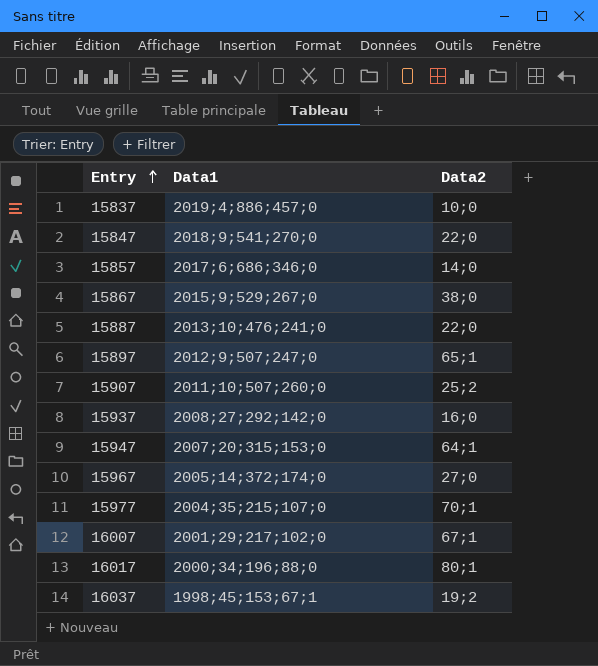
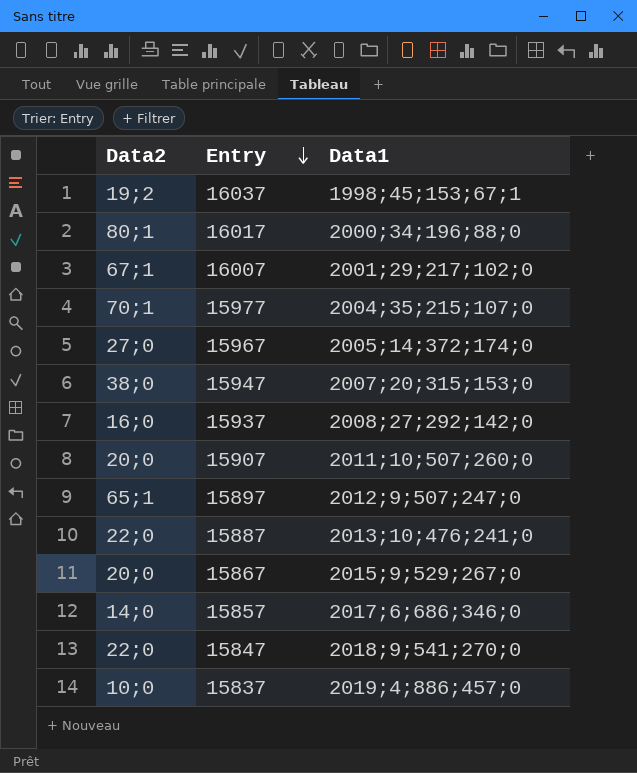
row order: Entry ascending -> Entry descending
column Data2 | position: 3 -> 1
15947 | Data2: 64;1 -> 38;0
15907 | Data2: 25;2 -> 20;0
15867 | Data2: 38;0 -> 20;0

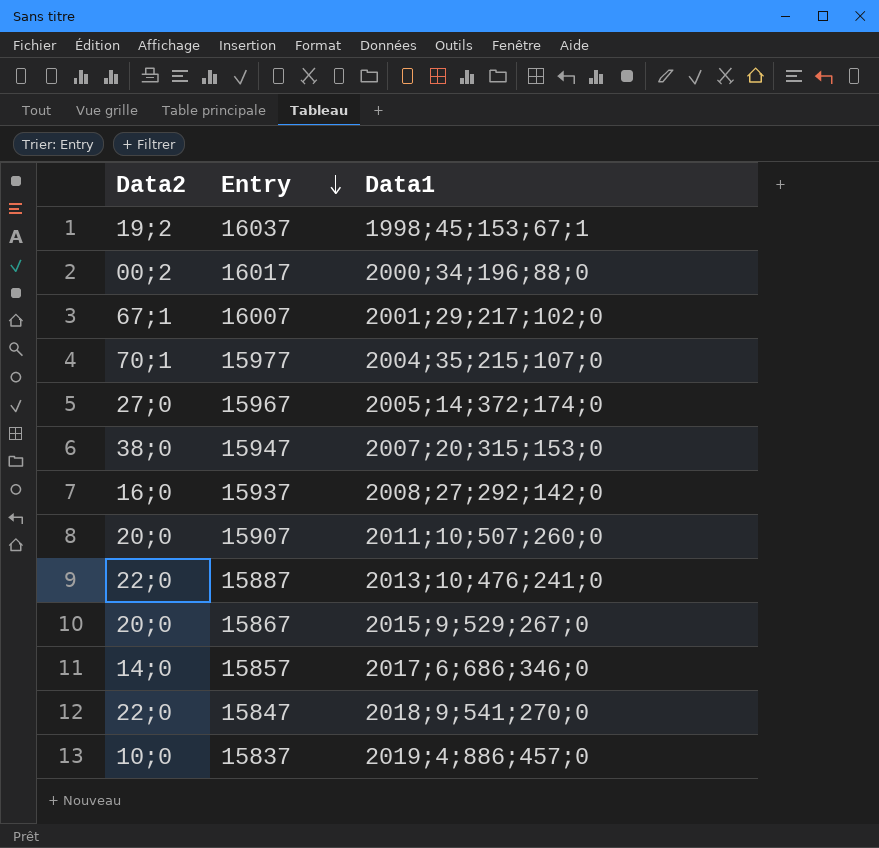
row 15897: 65;1 | 2012;9;507;247;0 -> none
16017 | Data2: 80;1 -> 00;2

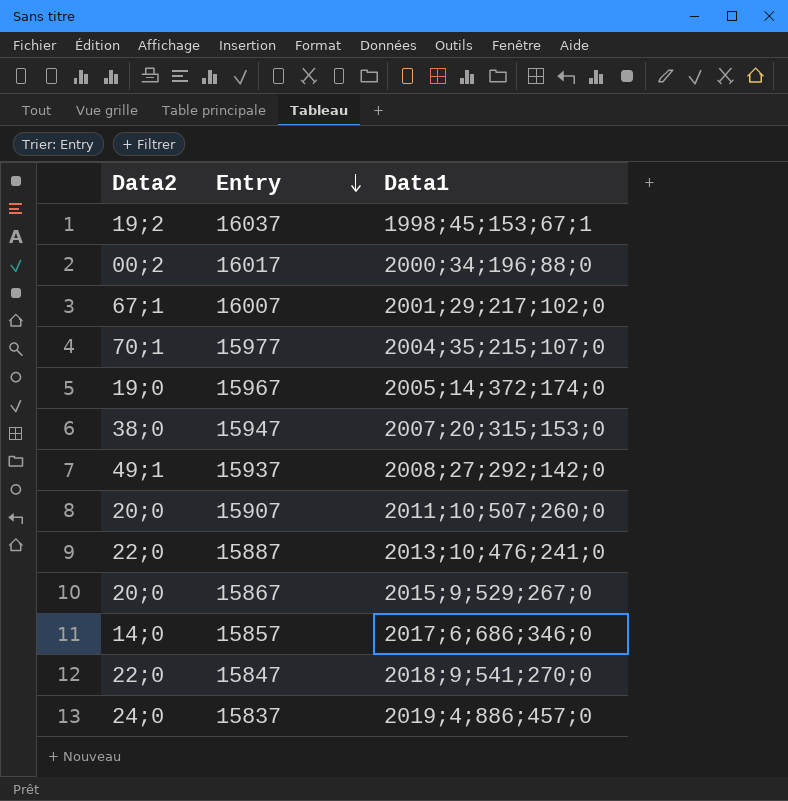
15967 | Data2: 27;0 -> 19;0
15937 | Data2: 16;0 -> 49;1
15837 | Data2: 10;0 -> 24;0

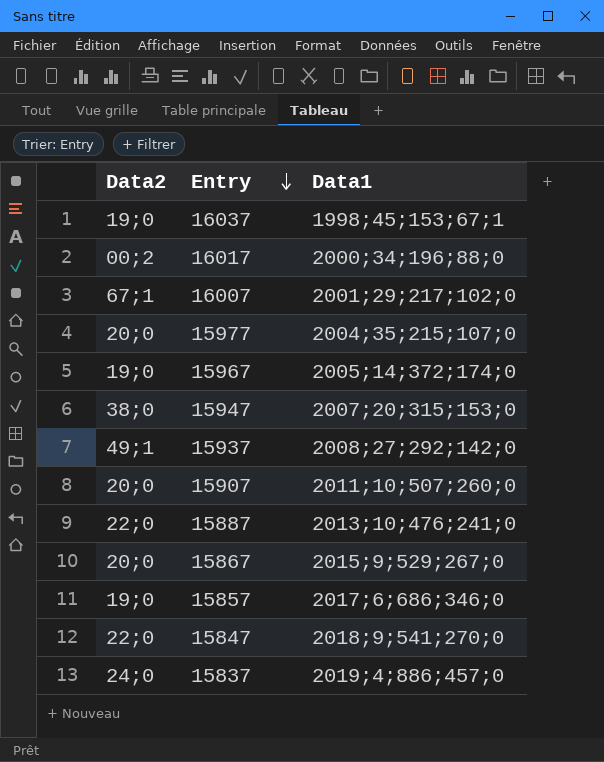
16037 | Data2: 19;2 -> 19;0
15977 | Data2: 70;1 -> 20;0
15857 | Data2: 14;0 -> 19;0

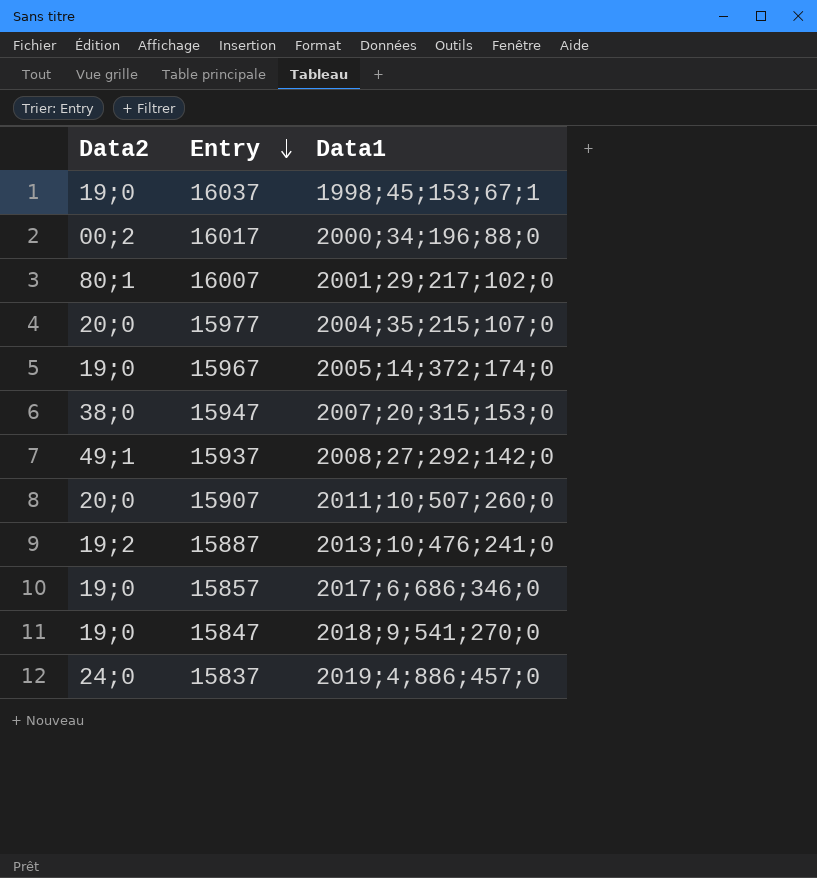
row 15867: 20;0 | 2015;9;529;267;0 -> none
16007 | Data2: 67;1 -> 80;1
15887 | Data2: 22;0 -> 19;2
15847 | Data2: 22;0 -> 19;0

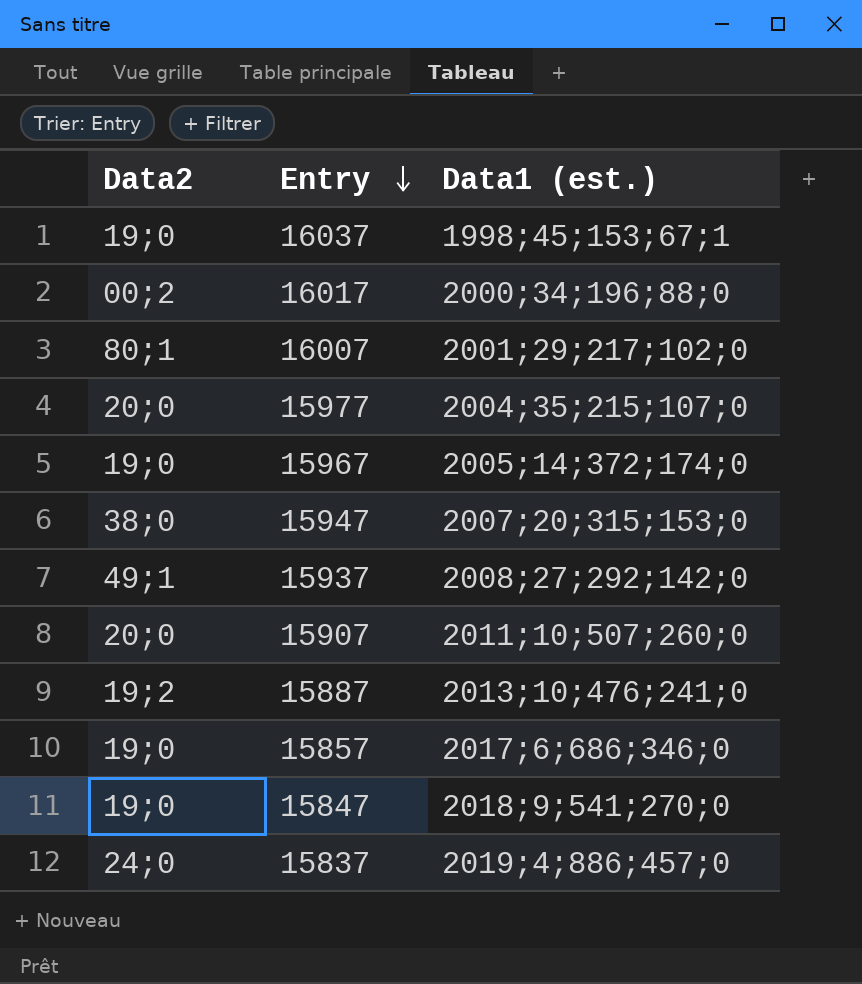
column name: Data1 -> Data1 (est.)

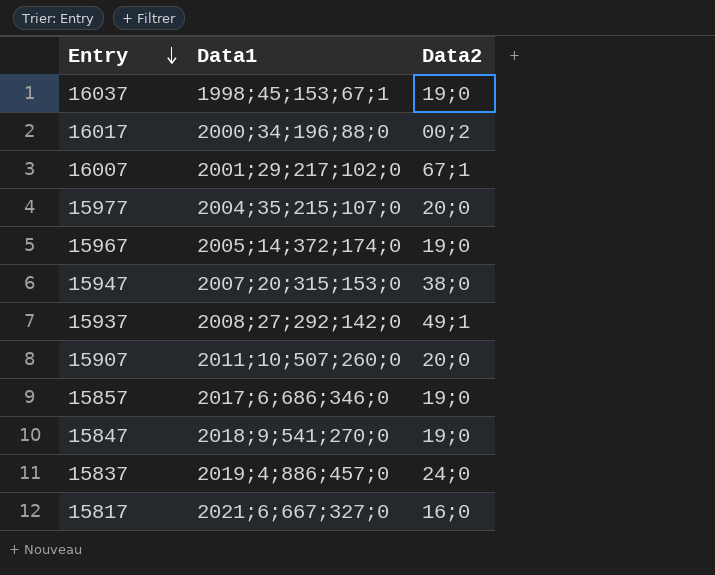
column name: Data1 (est.) -> Data1
column Data2 | position: 1 -> 3
row 15887: 19;2 | 2013;10;476;241;0 -> none
16007 | Data2: 80;1 -> 67;1
row 15817: none -> 2021;6;667;327;0 | 16;0

